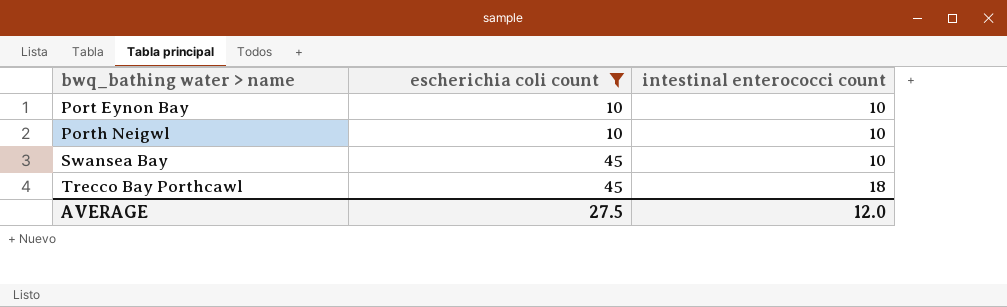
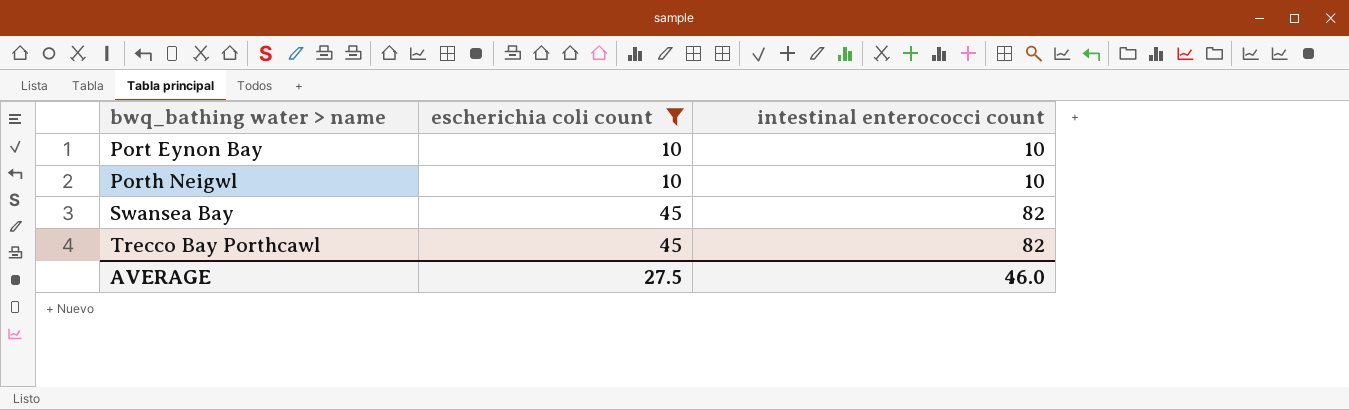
Swansea Bay | intestinal enterococci count: 10 -> 82
Trecco Bay Porthcawl | intestinal enterococci count: 18 -> 82
AVERAGE | intestinal enterococci count: 12.0 -> 46.0

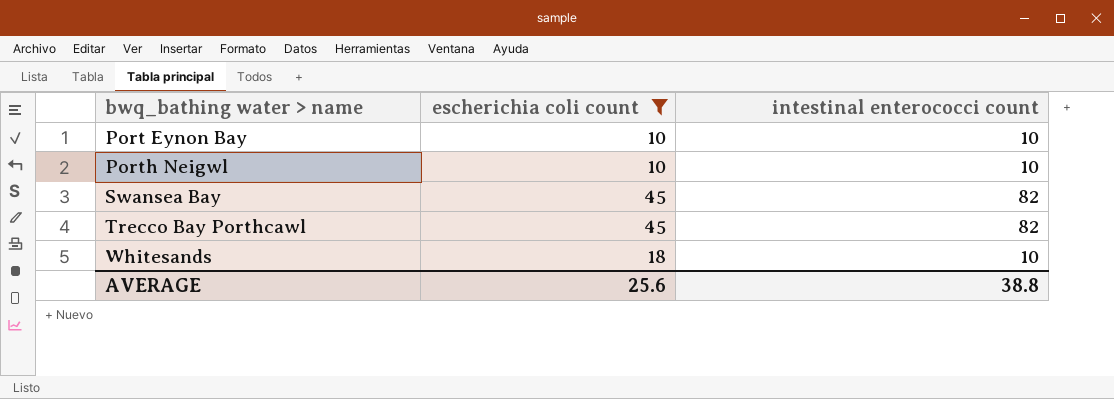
row Whitesands: none -> 18 | 10
AVERAGE | escherichia coli count: 27.5 -> 25.6
AVERAGE | intestinal enterococci count: 46.0 -> 38.8

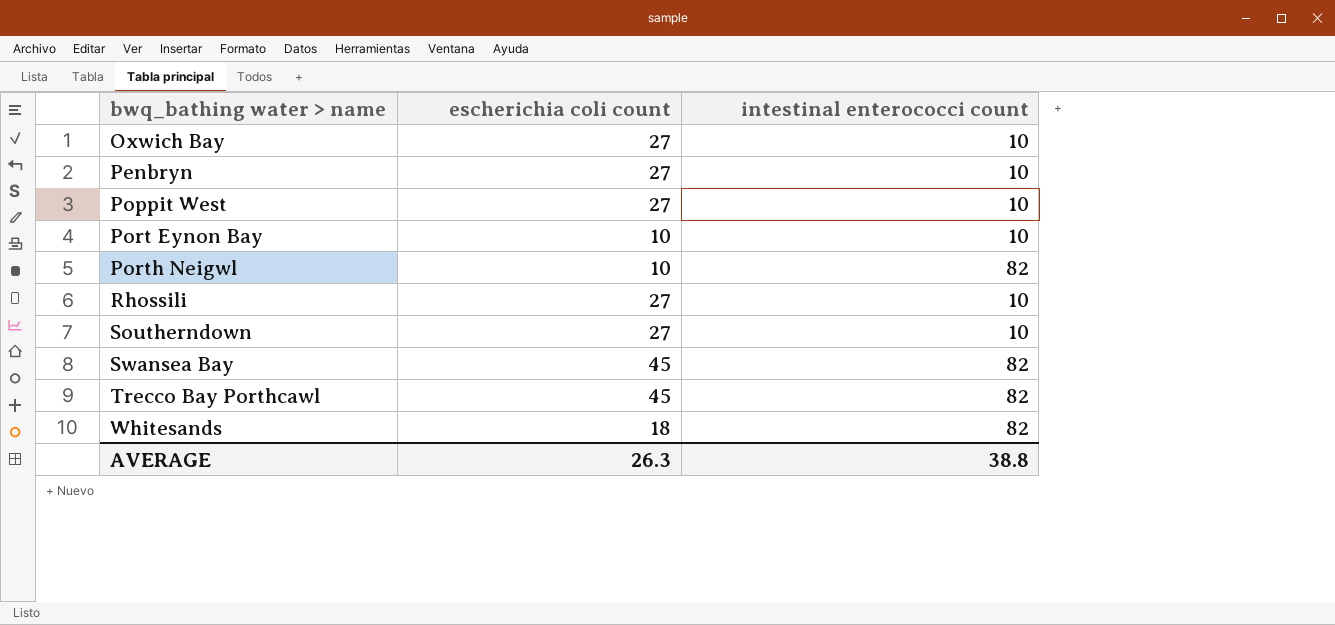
filter: escherichia coli count != 27 -> none
Porth Neigwl | intestinal enterococci count: 10 -> 82
Whitesands | intestinal enterococci count: 10 -> 82
AVERAGE | escherichia coli count: 25.6 -> 26.3

